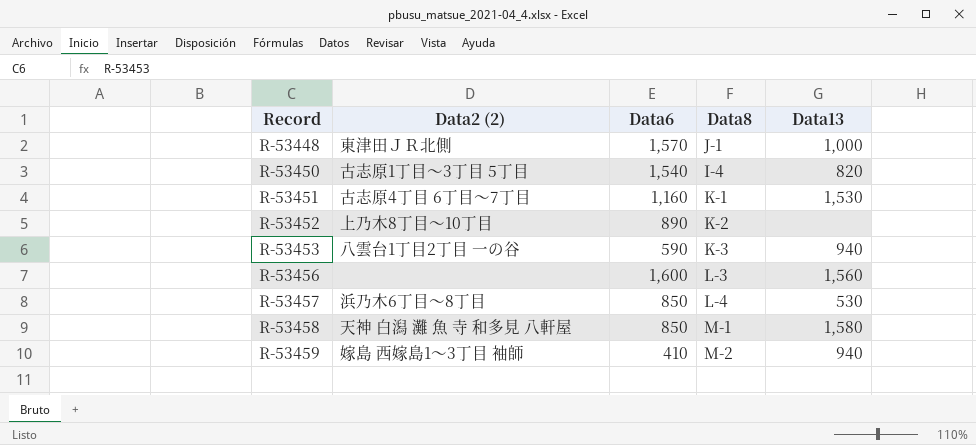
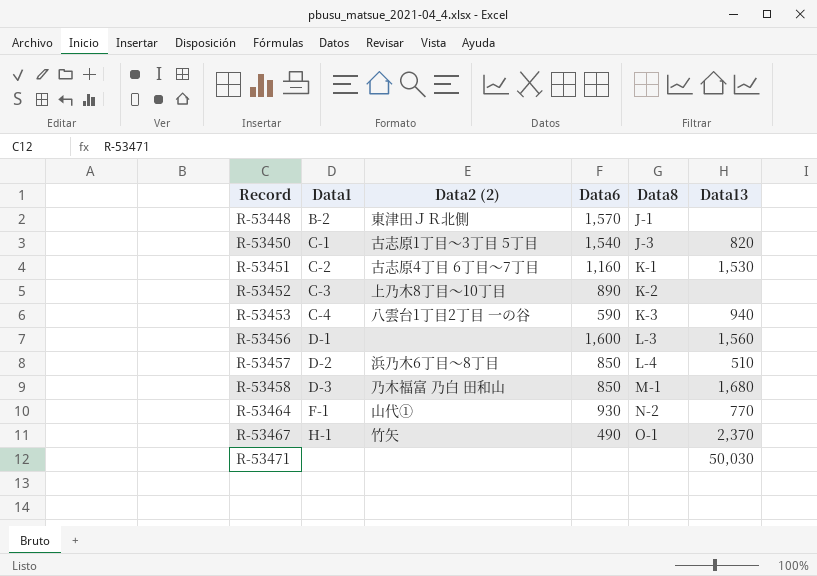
column Data1 | position: none -> 2
row R-53459: 嫁島 西嫁島1～3丁目 袖師 | 410 | M-2 | 940 -> none
R-53448 | Data13: 1,000 -> none
R-53450 | Data8: I-4 -> J-3
R-53457 | Data13: 530 -> 510
R-53458 | Data2 (2): 天神 白潟 灘 魚 寺 和多見 八軒屋 -> 乃木福富 乃白 田和山
R-53458 | Data13: 1,580 -> 1,680
row R-53464: none -> F-1 | 山代① | 930 | N-2 | 770
row R-53467: none -> H-1 | 竹矢 | 490 | O-1 | 2,370
row R-53471: none -> none | none | none | none | 50,030

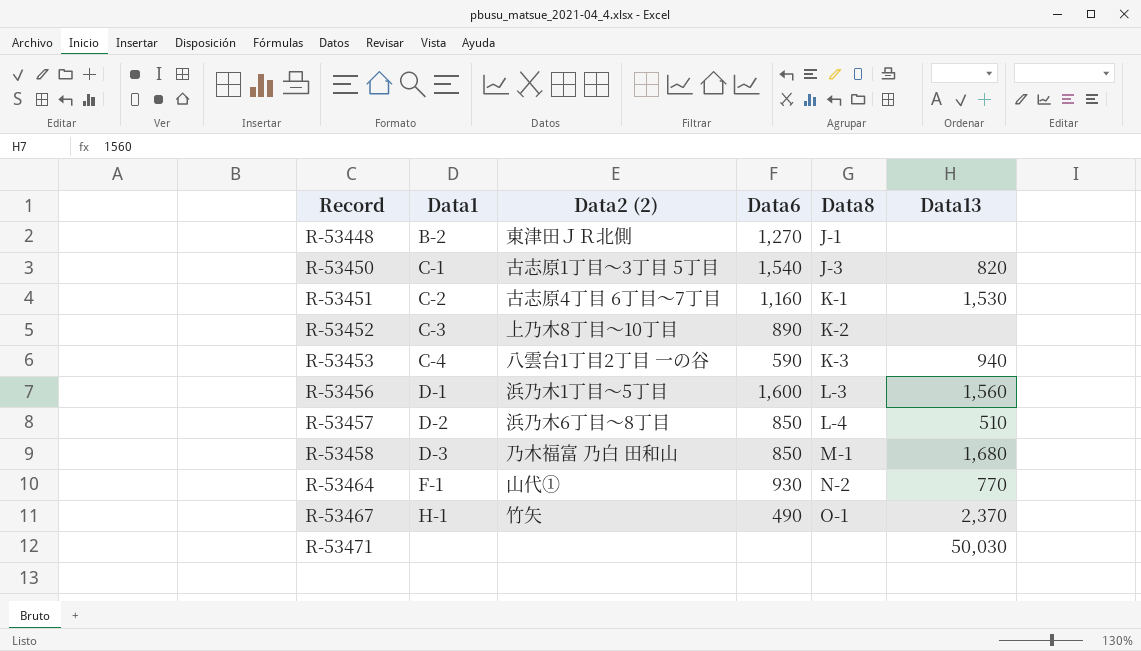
R-53448 | Data6: 1,570 -> 1,270
R-53456 | Data2 (2): none -> 浜乃木1丁目～5丁目

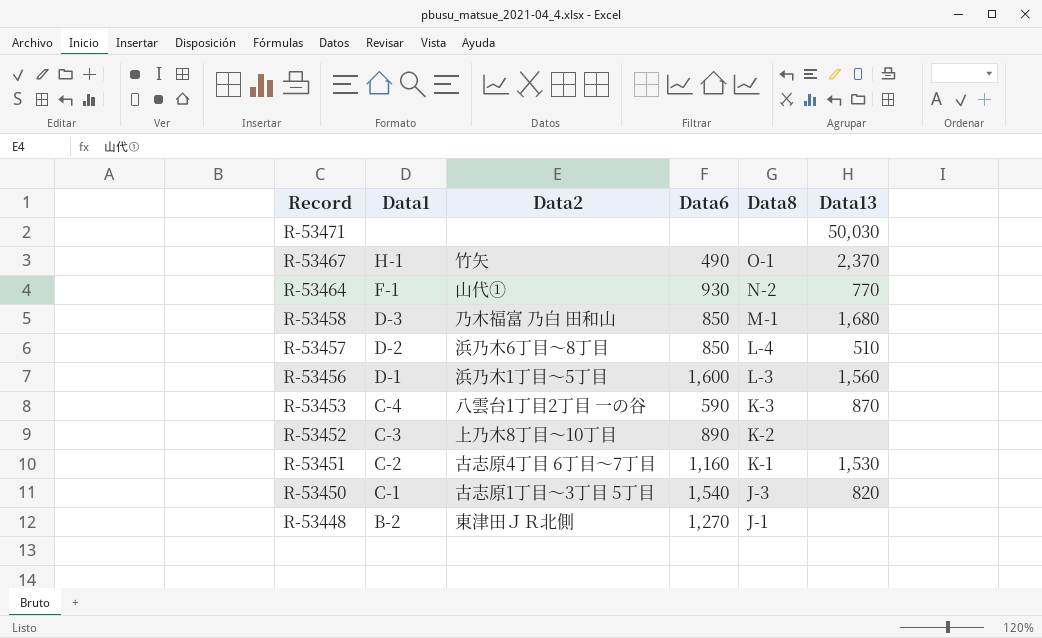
row order: Record ascending -> Record descending
column name: Data2 (2) -> Data2
R-53453 | Data13: 940 -> 870

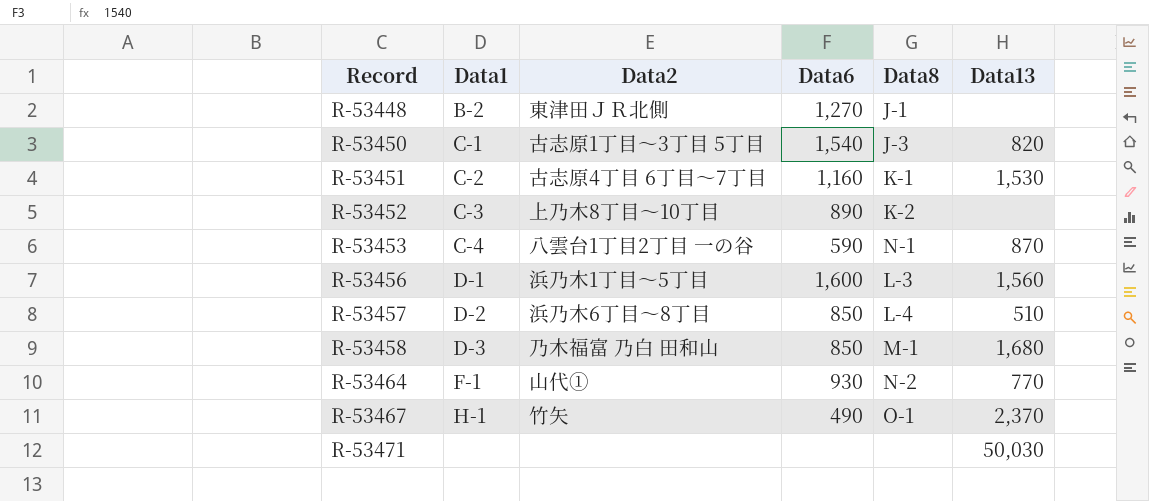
row order: Record descending -> Record ascending
R-53453 | Data8: K-3 -> N-1

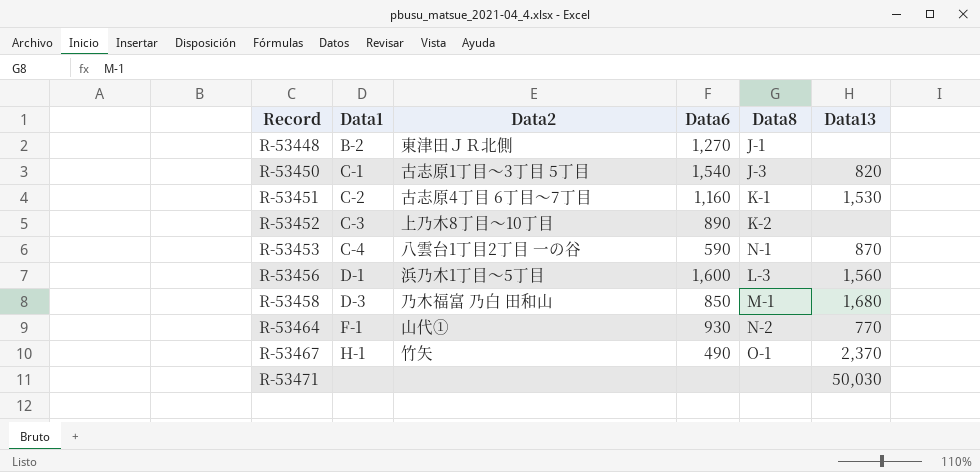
row R-53457: D-2 | 浜乃木6丁目～8丁目 | 850 | L-4 | 510 -> none

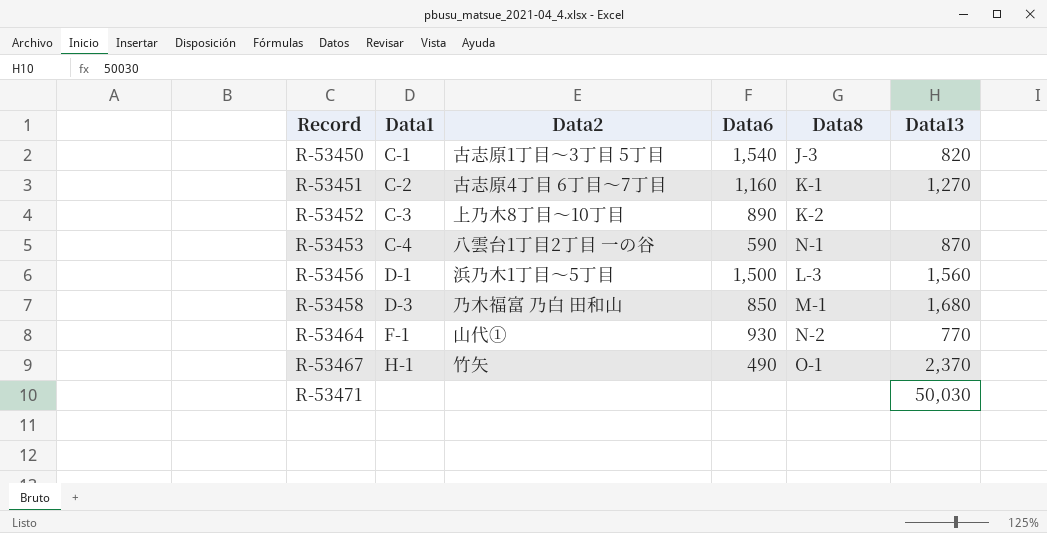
row R-53448: B-2 | 東津田ＪＲ北側 | 1,270 | J-1 | none -> none
R-53451 | Data13: 1,530 -> 1,270
R-53456 | Data6: 1,600 -> 1,500

